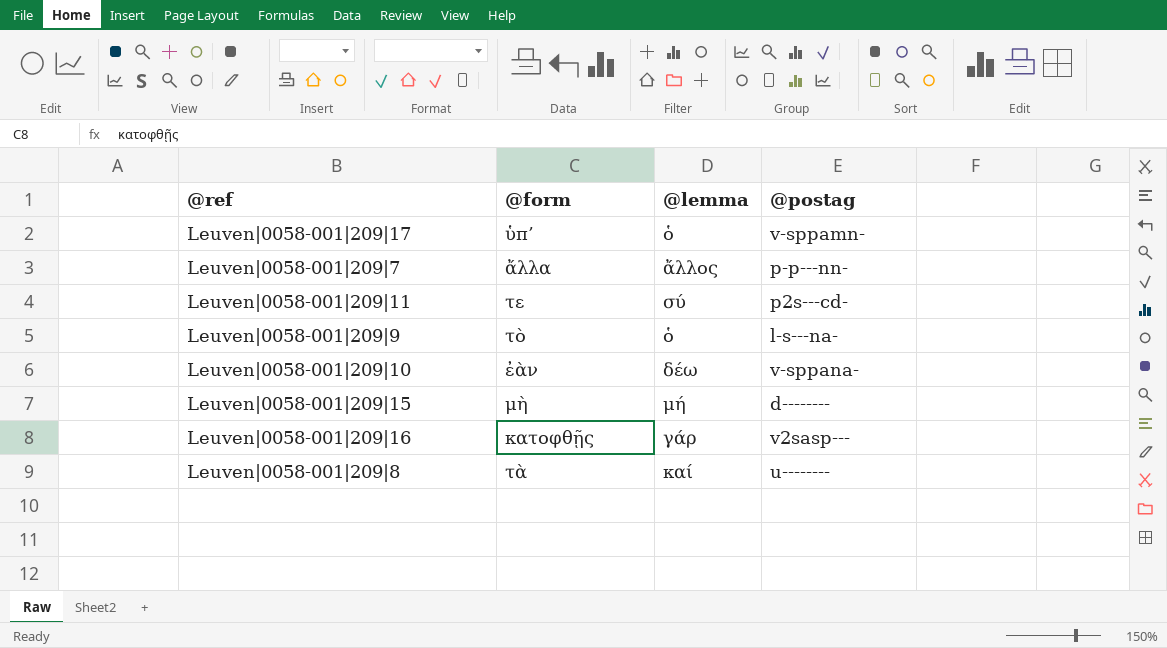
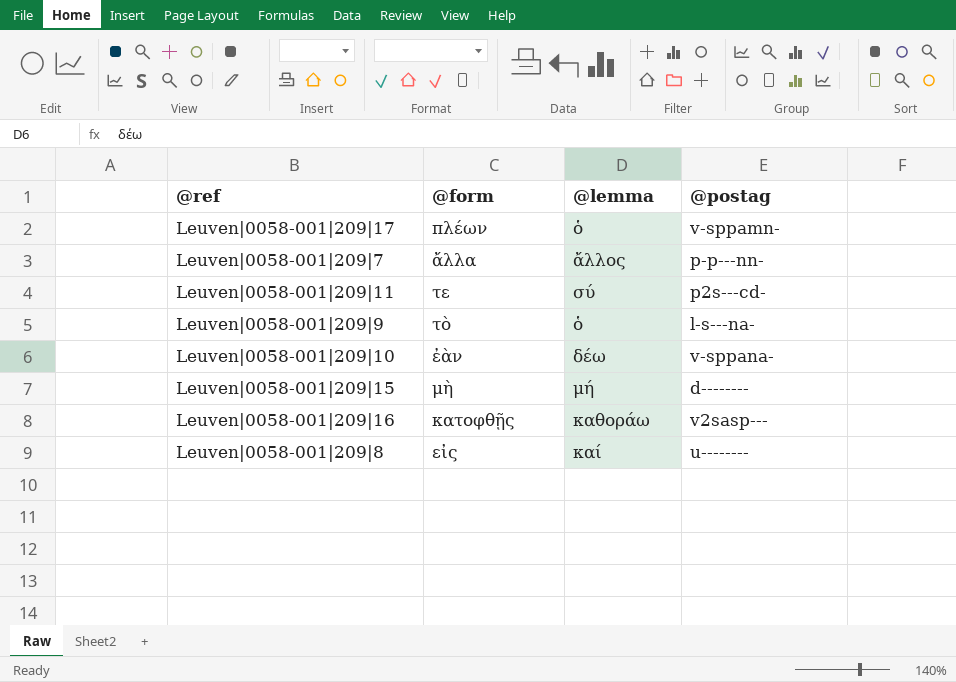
Leuven|0058-001|209|17 | @form: ὑπ’ -> πλέων
Leuven|0058-001|209|16 | @lemma: γάρ -> καθοράω
Leuven|0058-001|209|8 | @form: τὰ -> εἰς

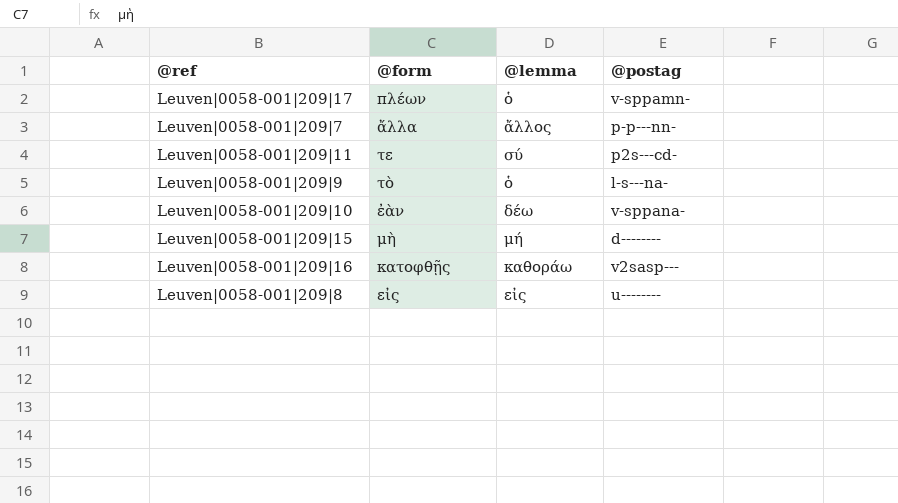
Leuven|0058-001|209|8 | @lemma: καί -> εἰς

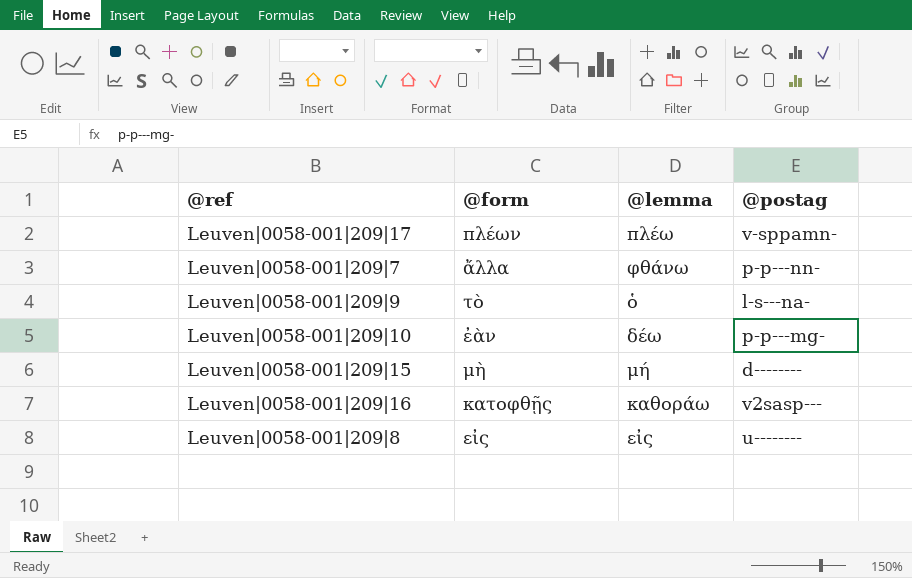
row Leuven|0058-001|209|11: τε | σύ | p2s---cd- -> none
Leuven|0058-001|209|17 | @lemma: ὁ -> πλέω
Leuven|0058-001|209|7 | @lemma: ἄλλος -> φθάνω
Leuven|0058-001|209|10 | @postag: v-sppana- -> p-p---mg-

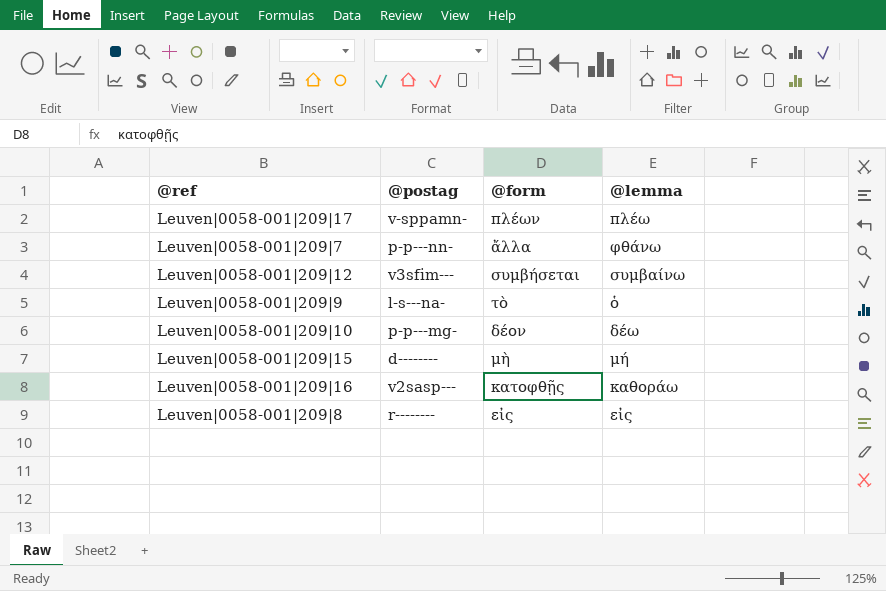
column @postag | position: 4 -> 2
row Leuven|0058-001|209|12: none -> v3sfim--- | συμβήσεται | συμβαίνω
Leuven|0058-001|209|10 | @form: ἐὰν -> δέον
Leuven|0058-001|209|8 | @postag: u-------- -> r--------

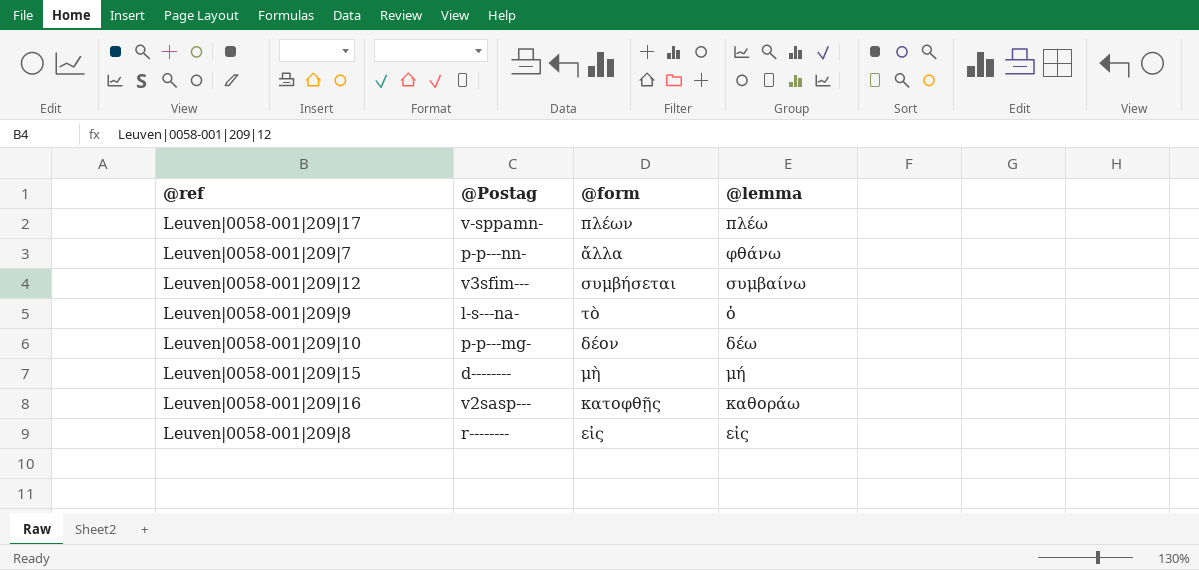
column name: @postag -> @Postag

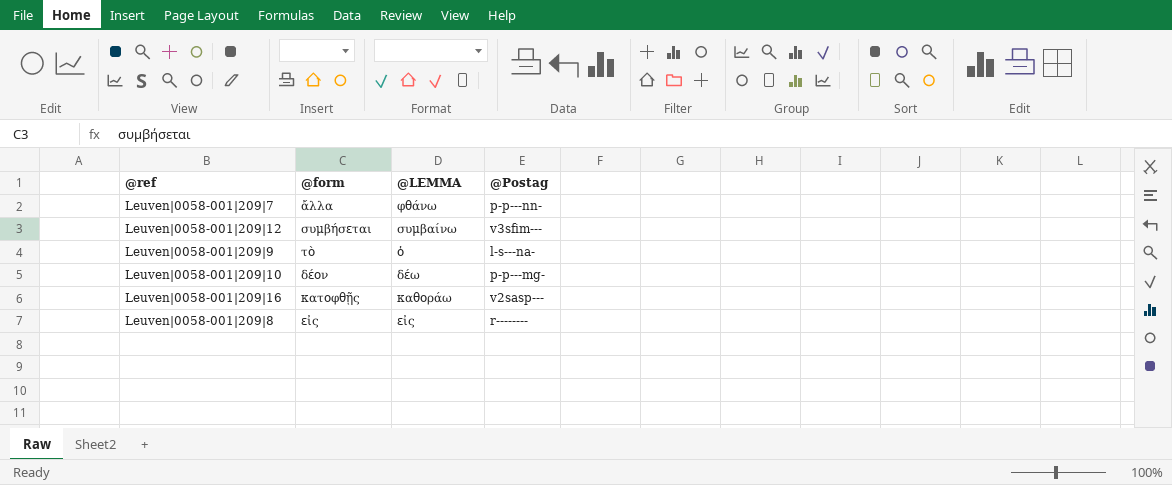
column name: @lemma -> @LEMMA
column @Postag | position: 2 -> 4
row Leuven|0058-001|209|17: v-sppamn- | πλέων | πλέω -> none
row Leuven|0058-001|209|15: d-------- | μὴ | μή -> none

